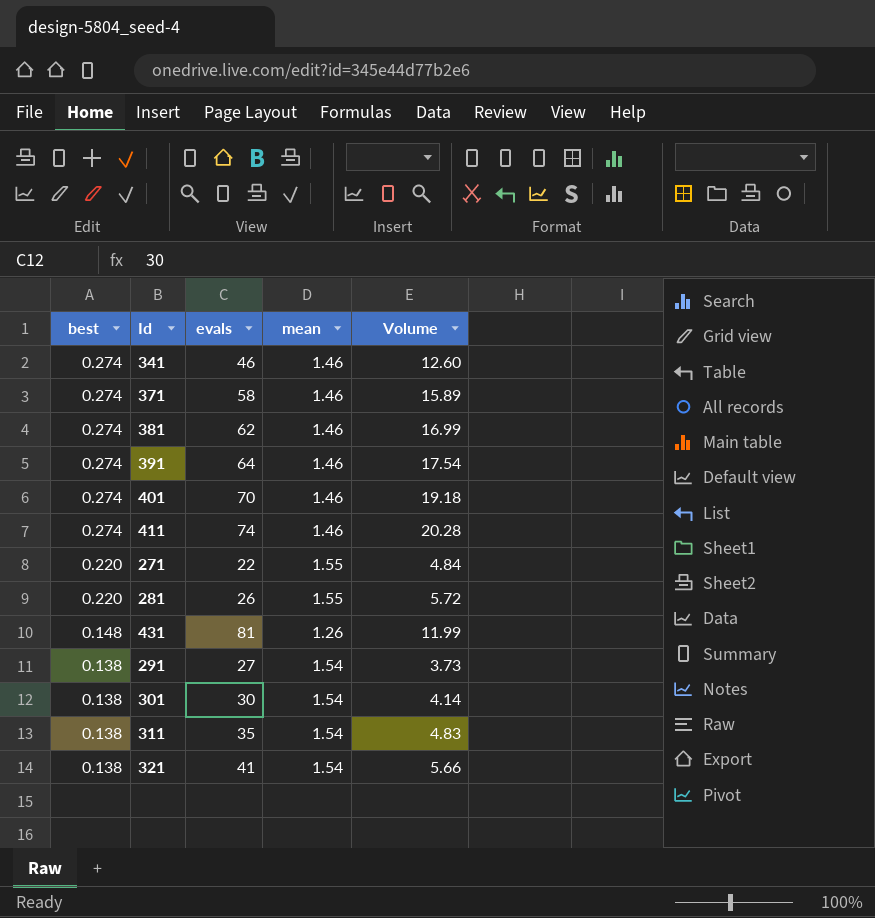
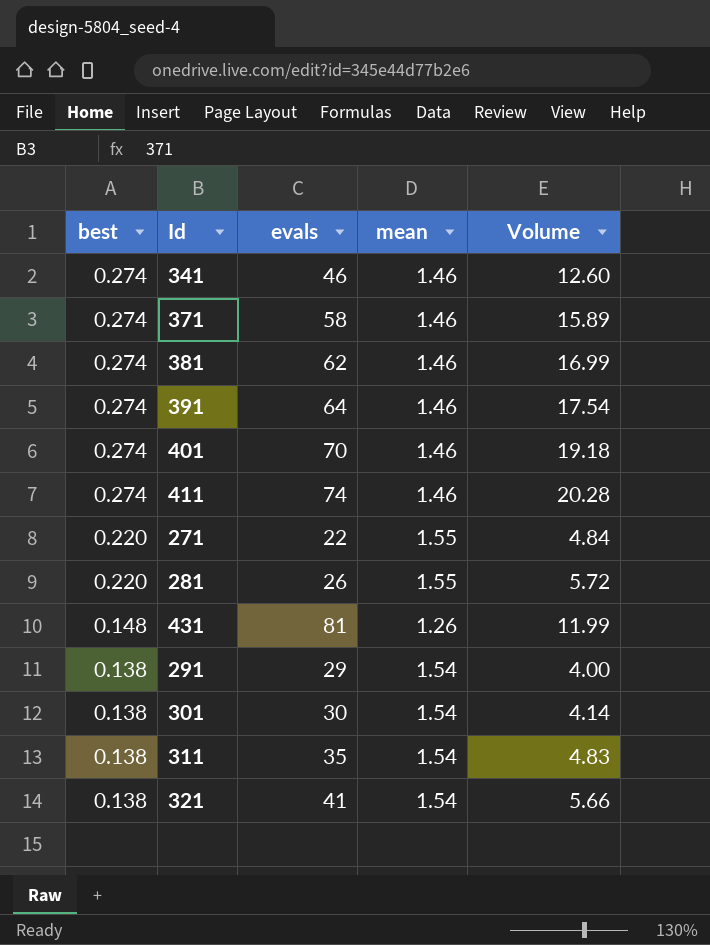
291 | evals: 27 -> 29
291 | Volume: 3.73 -> 4.00

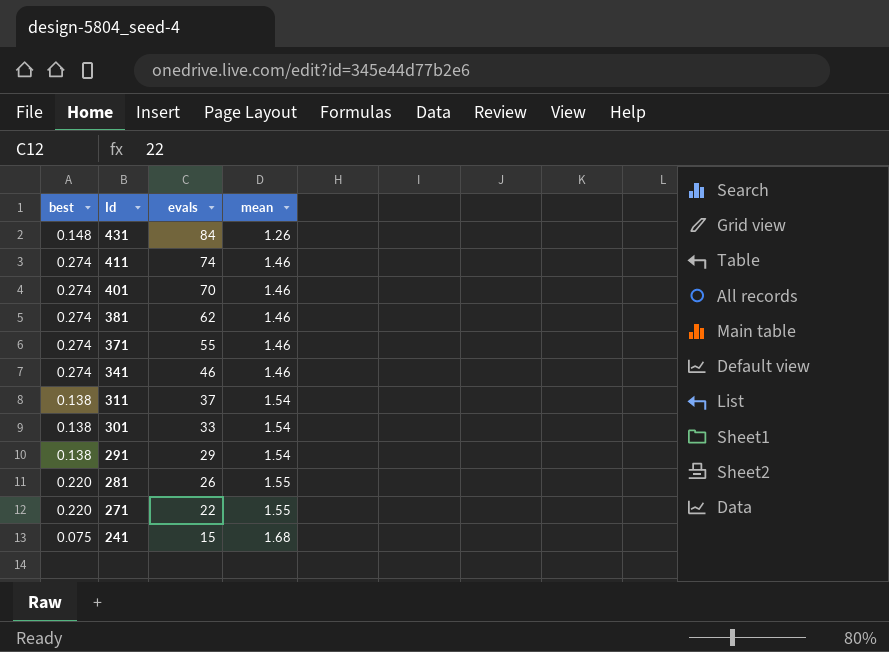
row order: best descending -> Id descending
column Volume | formula: [best] * [evals] -> none
row 391: 0.274 | 64 | 1.46 | 17.54 -> none
row 321: 0.138 | 41 | 1.54 | 5.66 -> none
431 | evals: 81 -> 84
371 | evals: 58 -> 55
311 | evals: 35 -> 37
301 | evals: 30 -> 33
row 241: none -> 0.075 | 15 | 1.68

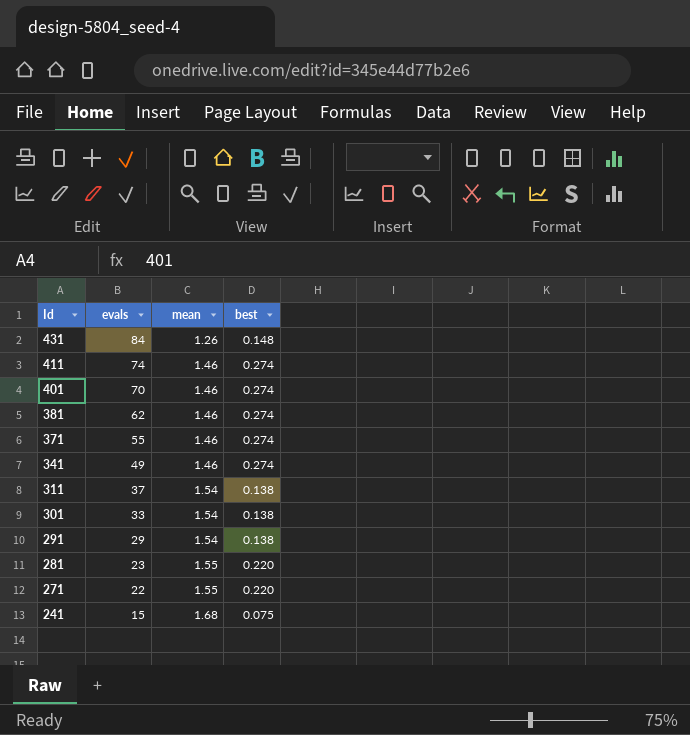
column best | position: 1 -> 4
341 | evals: 46 -> 49
281 | evals: 26 -> 23

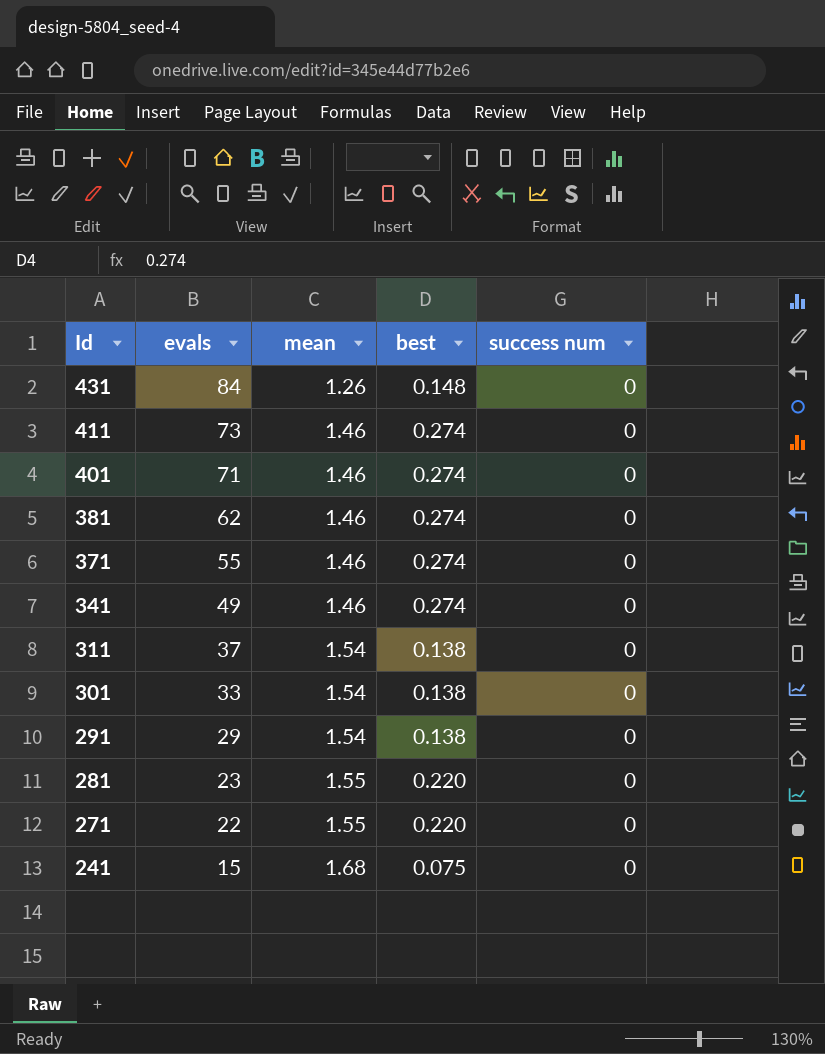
column success num | position: none -> 5
411 | evals: 74 -> 73
401 | evals: 70 -> 71

